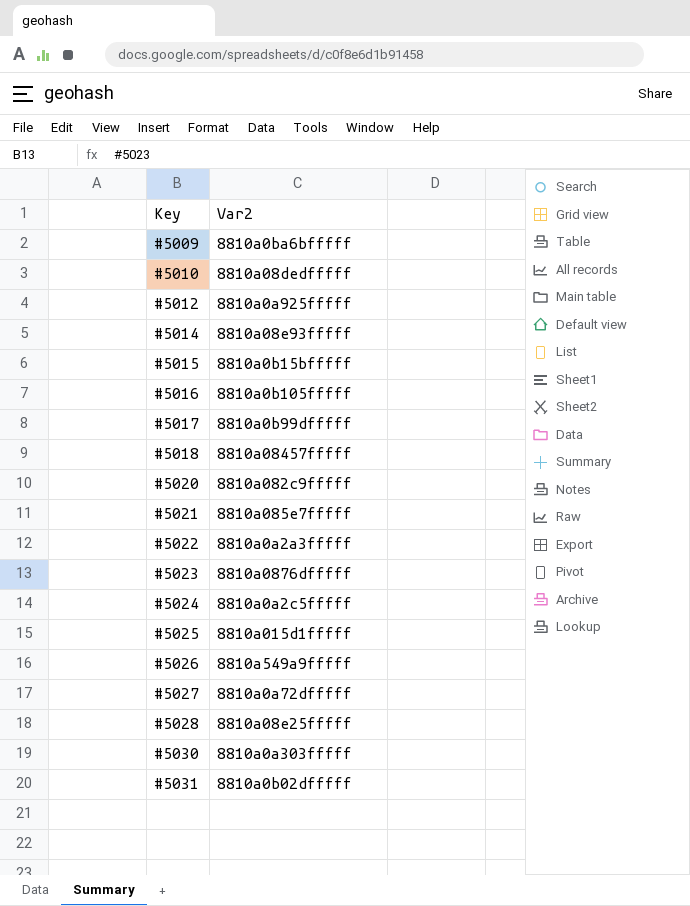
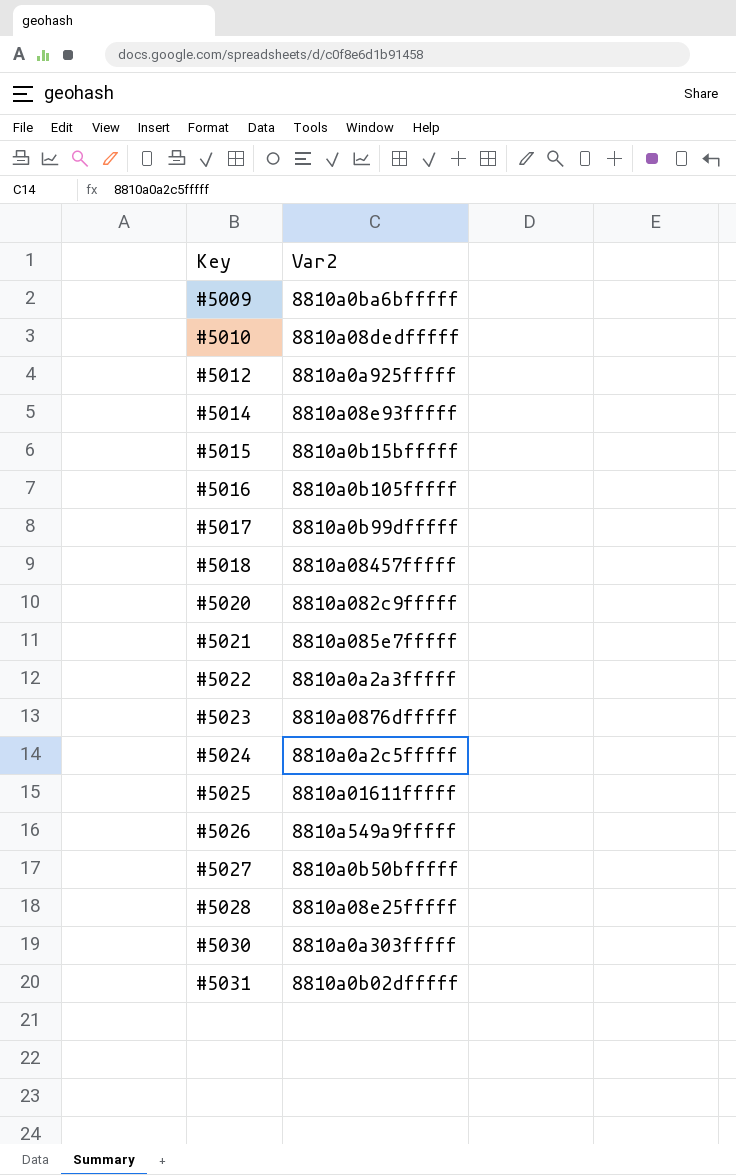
#5025 | Var2: 8810a015d1fffff -> 8810a01611fffff
#5027 | Var2: 8810a0a72dfffff -> 8810a0b50bfffff

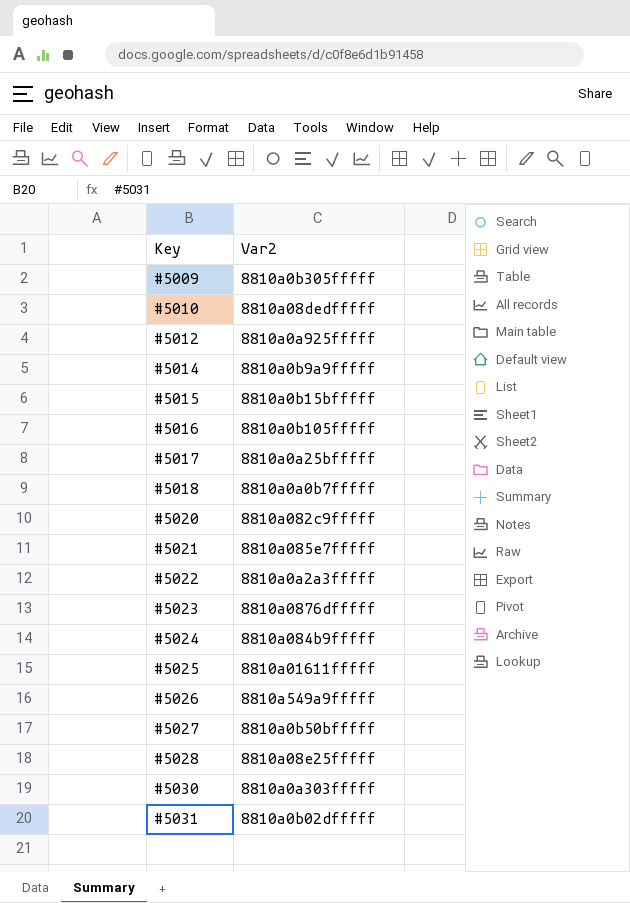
#5009 | Var2: 8810a0ba6bfffff -> 8810a0b305fffff
#5014 | Var2: 8810a08e93fffff -> 8810a0b9a9fffff
#5017 | Var2: 8810a0b99dfffff -> 8810a0a25bfffff
#5018 | Var2: 8810a08457fffff -> 8810a0a0b7fffff
#5024 | Var2: 8810a0a2c5fffff -> 8810a084b9fffff

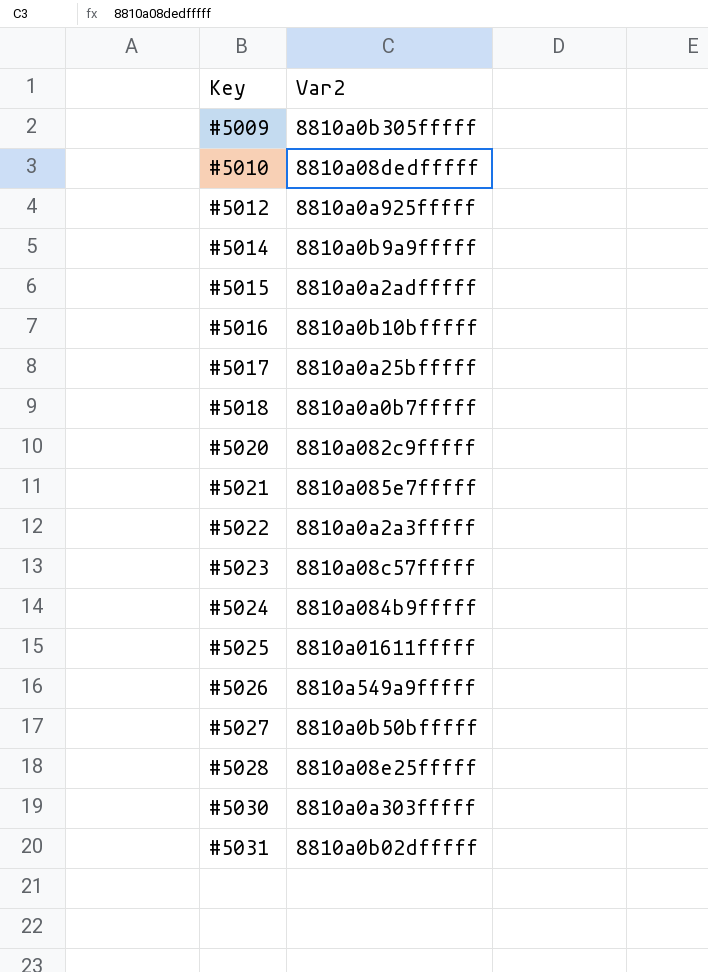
#5015 | Var2: 8810a0b15bfffff -> 8810a0a2adfffff
#5016 | Var2: 8810a0b105fffff -> 8810a0b10bfffff
#5023 | Var2: 8810a0876dfffff -> 8810a08c57fffff

